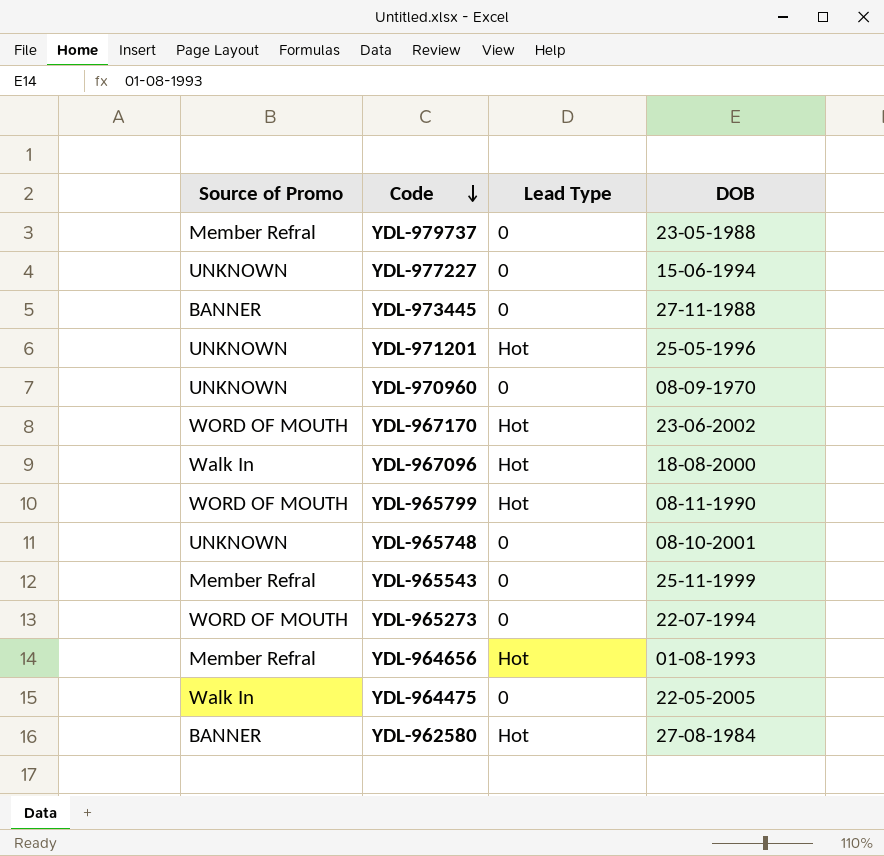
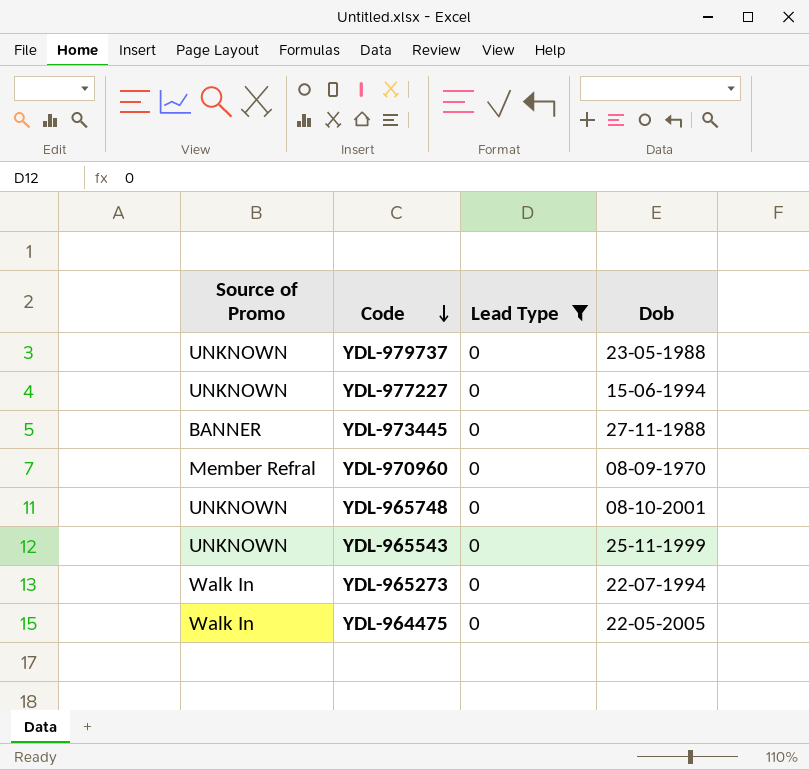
filter: none -> Lead Type = 0
column name: DOB -> Dob
YDL-979737 | Source of Promo: Member Refral -> UNKNOWN
YDL-970960 | Source of Promo: UNKNOWN -> Member Refral
YDL-965543 | Source of Promo: Member Refral -> UNKNOWN
YDL-965273 | Source of Promo: WORD OF MOUTH -> Walk In

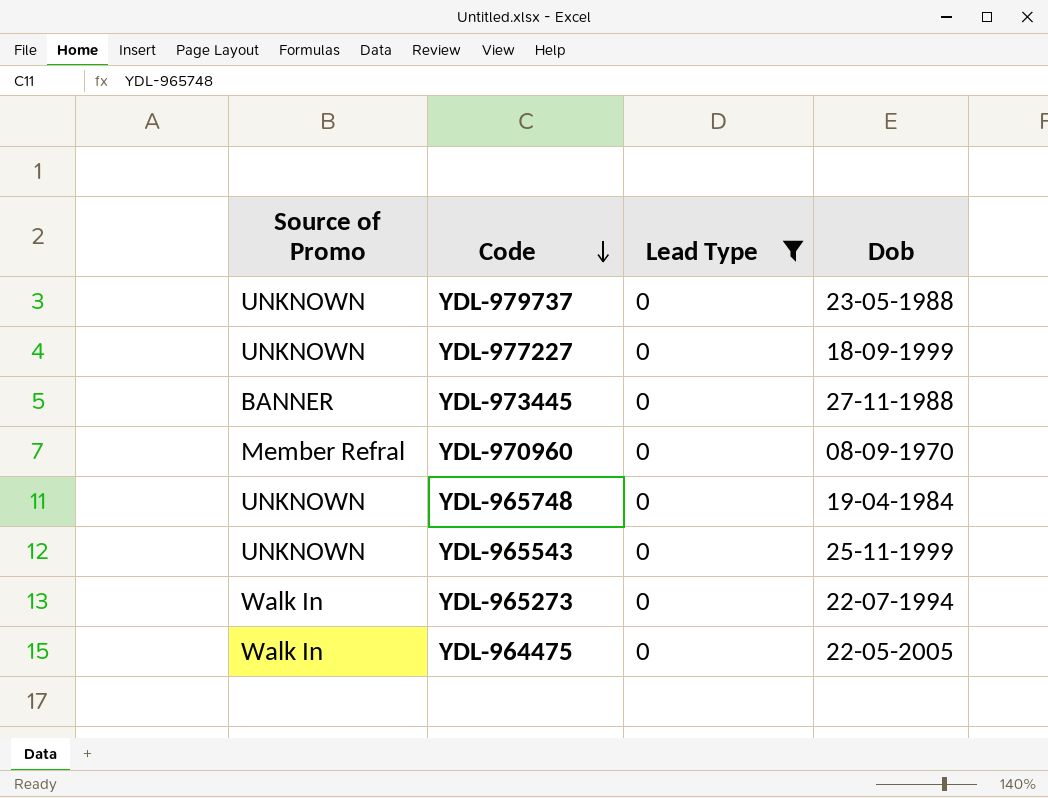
YDL-977227 | Dob: 15-06-1994 -> 18-09-1999
YDL-965748 | Dob: 08-10-2001 -> 19-04-1984

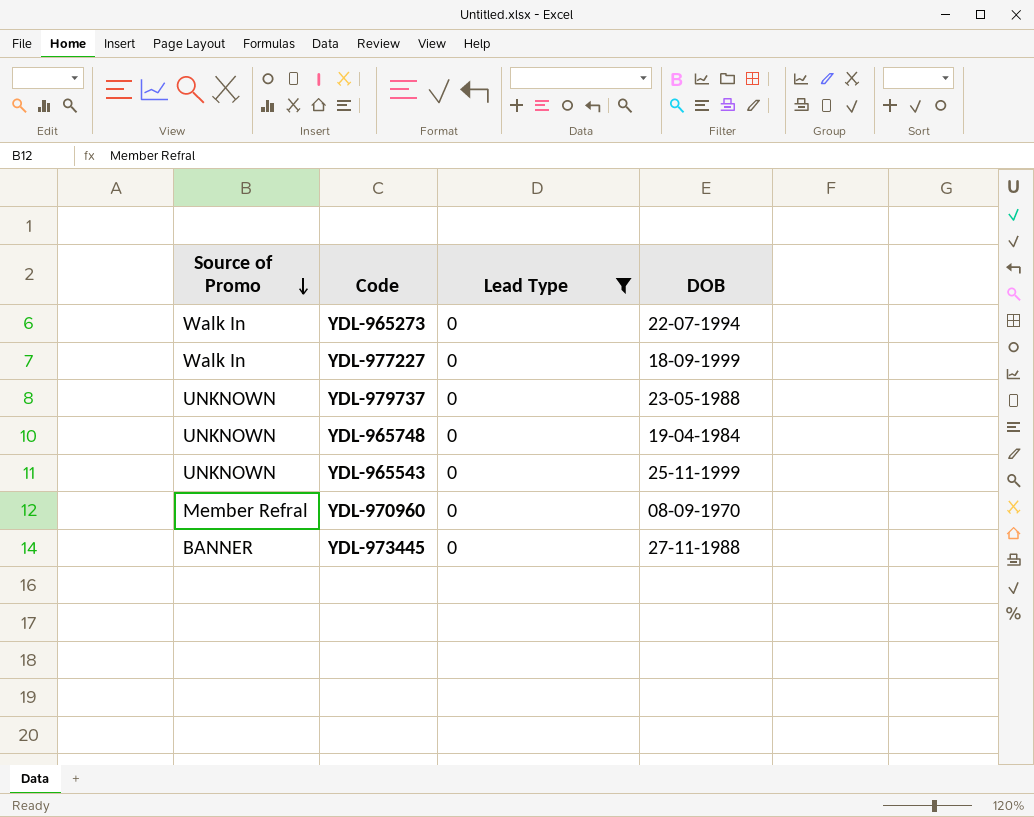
row order: Code descending -> Source of Promo descending
column name: Dob -> DOB
row YDL-964475: Walk In | 0 | 22-05-2005 -> none
YDL-977227 | Source of Promo: UNKNOWN -> Walk In

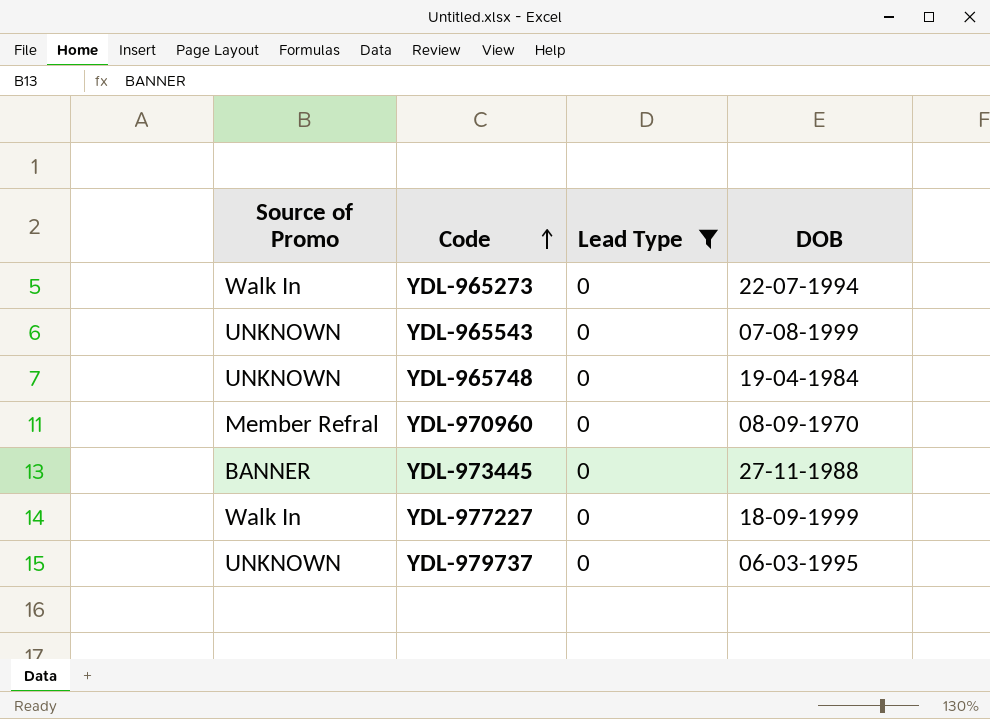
row order: Source of Promo descending -> Code ascending
YDL-965543 | DOB: 25-11-1999 -> 07-08-1999
YDL-979737 | DOB: 23-05-1988 -> 06-03-1995

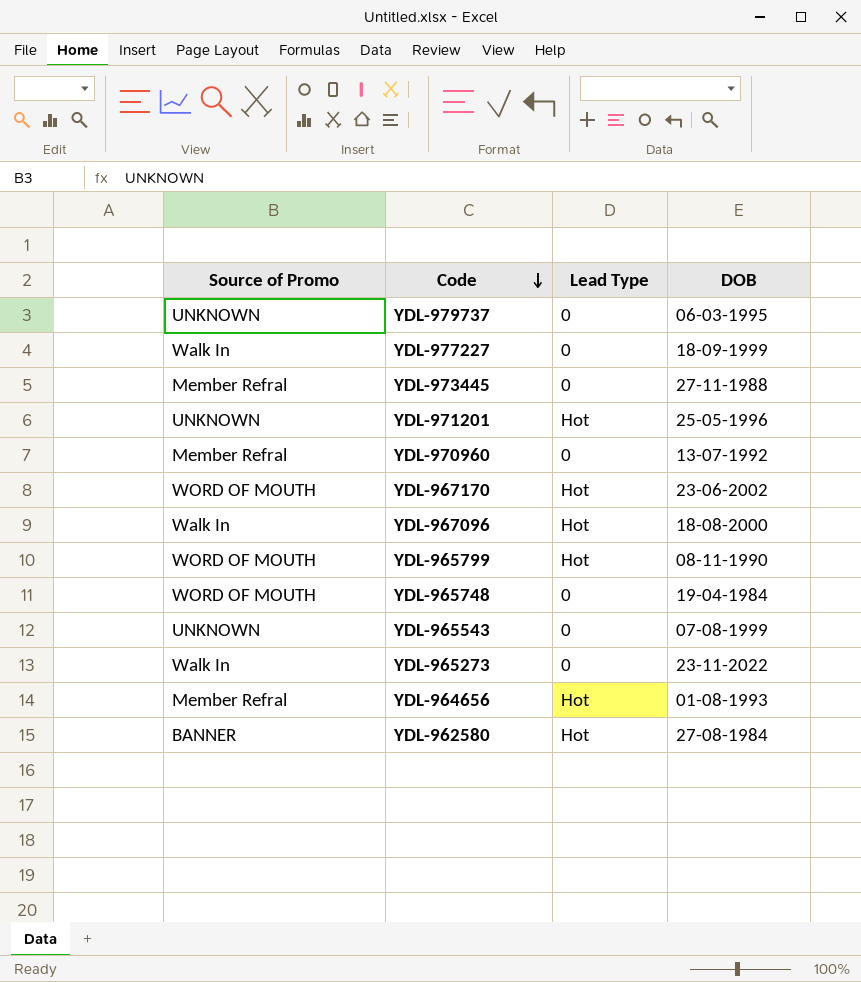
filter: Lead Type = 0 -> none
row order: Code ascending -> Code descending
YDL-973445 | Source of Promo: BANNER -> Member Refral
YDL-970960 | DOB: 08-09-1970 -> 13-07-1992
YDL-965748 | Source of Promo: UNKNOWN -> WORD OF MOUTH
YDL-965273 | DOB: 22-07-1994 -> 23-11-2022

